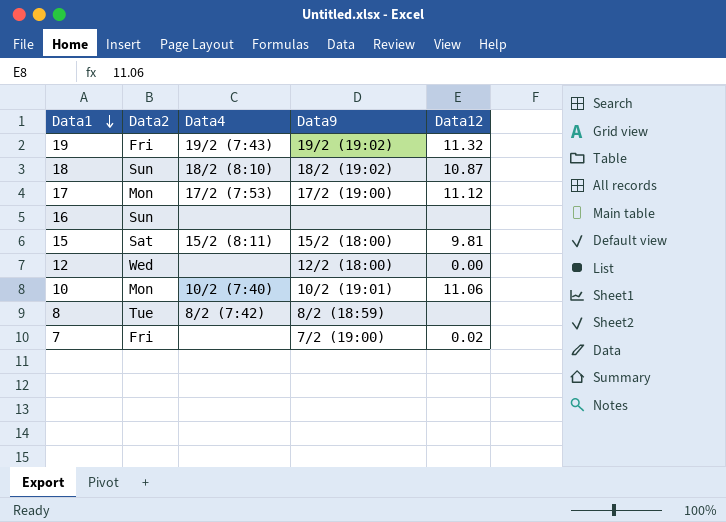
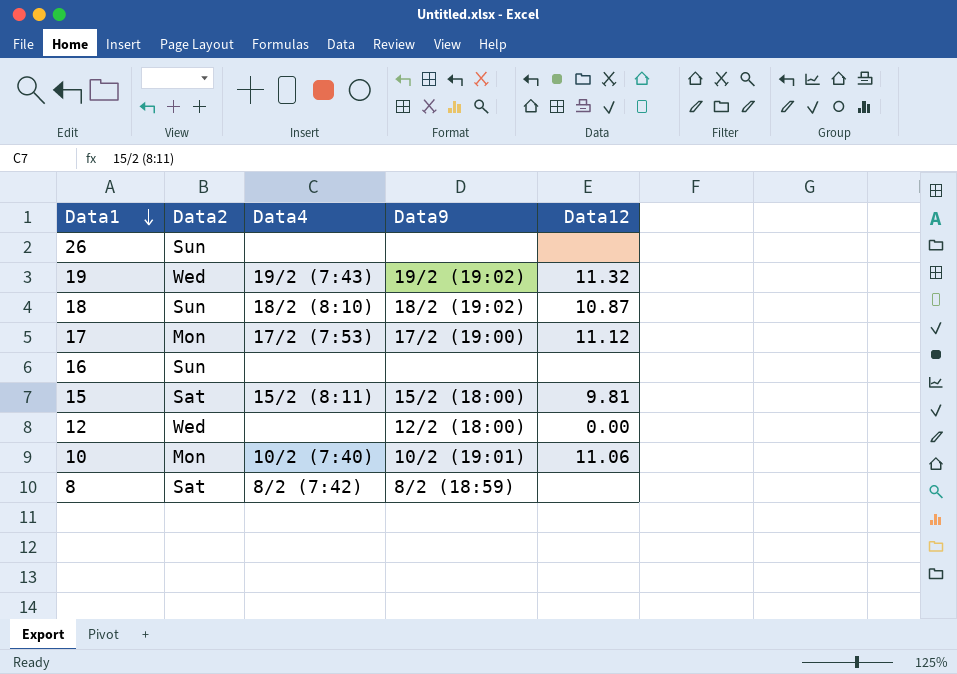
row 7: Fri | none | 7/2 (19:00) | 0.02 -> none
row 26: none -> Sun | none | none | none
19 | Data2: Fri -> Wed
8 | Data2: Tue -> Sat

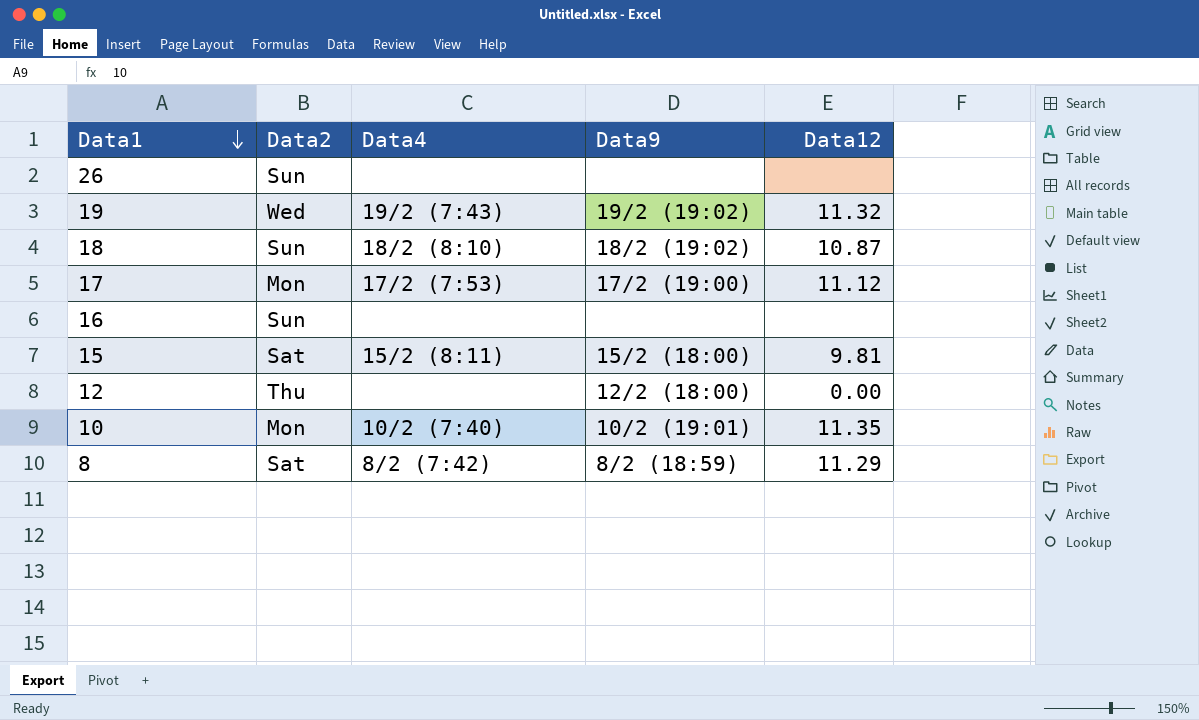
12 | Data2: Wed -> Thu
10 | Data12: 11.06 -> 11.35
8 | Data12: none -> 11.29

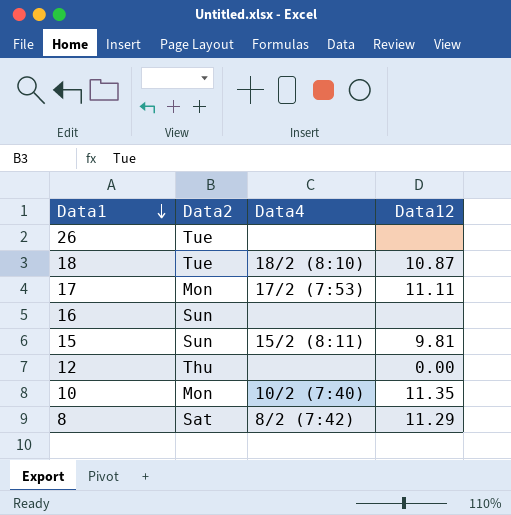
column Data9 | position: 4 -> none
row 19: Wed | 19/2 (7:43) | 19/2 (19:02) | 11.32 -> none
26 | Data2: Sun -> Tue
18 | Data2: Sun -> Tue
17 | Data12: 11.12 -> 11.11
15 | Data2: Sat -> Sun

